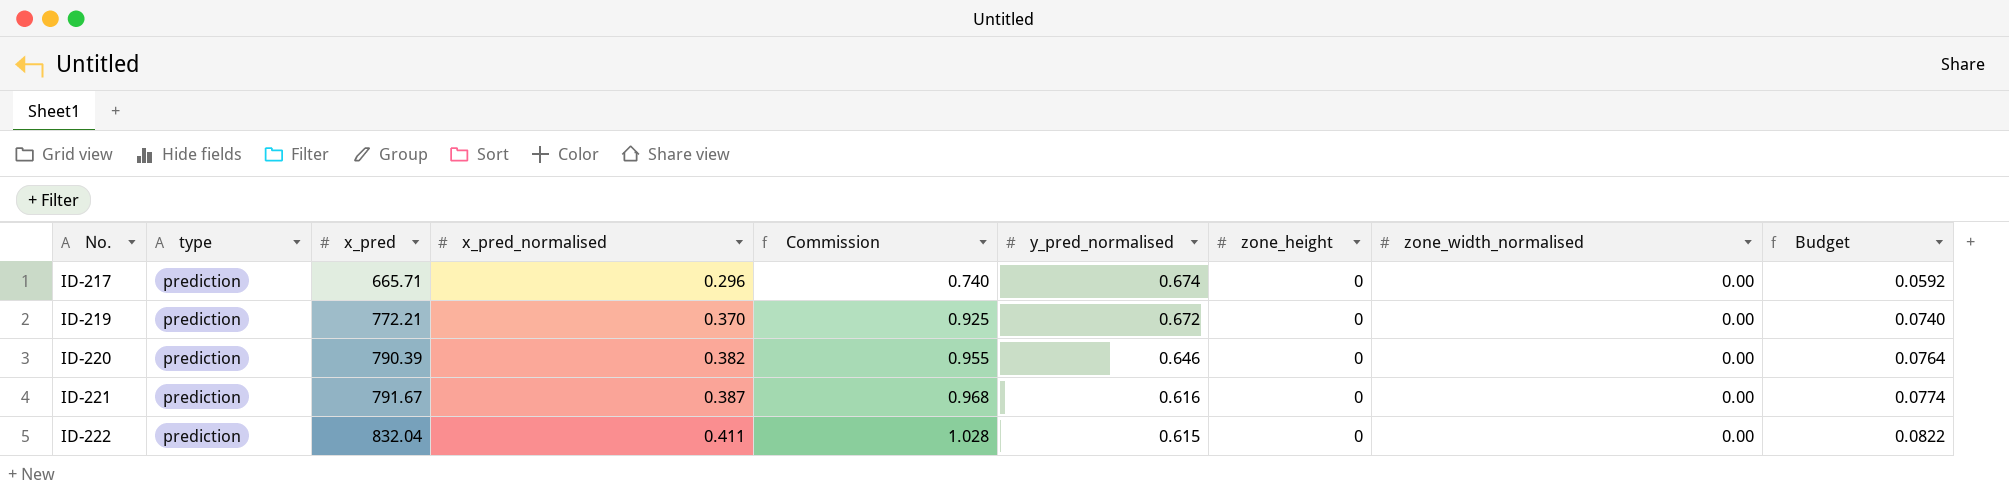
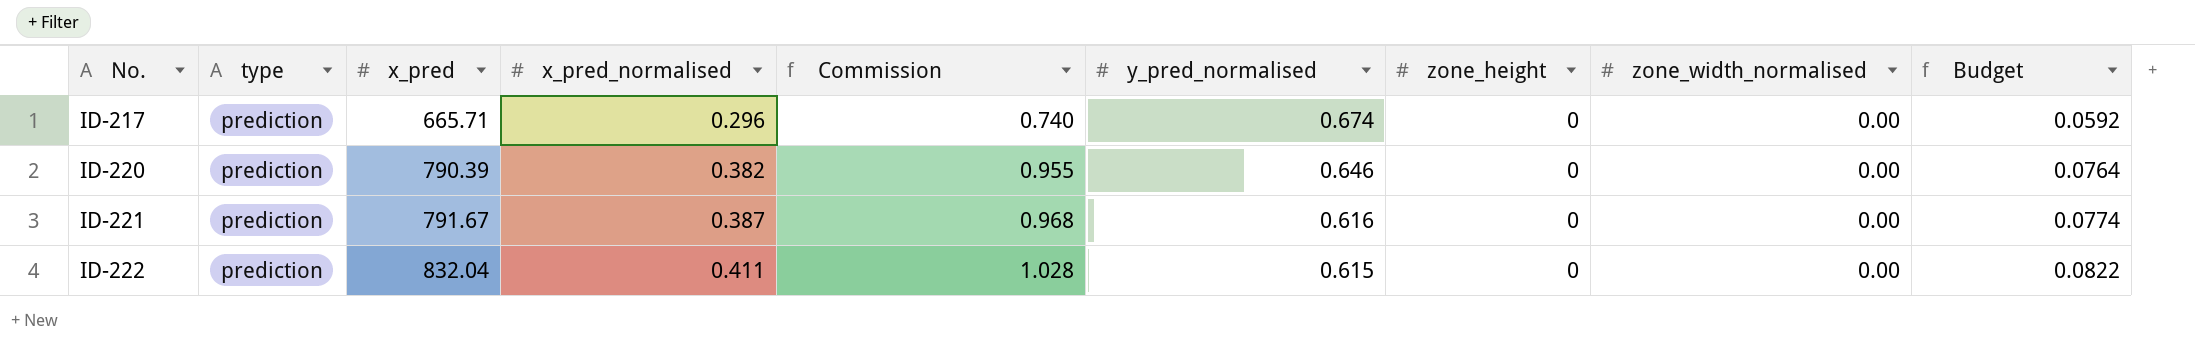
row ID-219: prediction | 772.21 | 0.370 | 0.925 | 0.672 | 0 | 0.00 | 0.0740 -> none

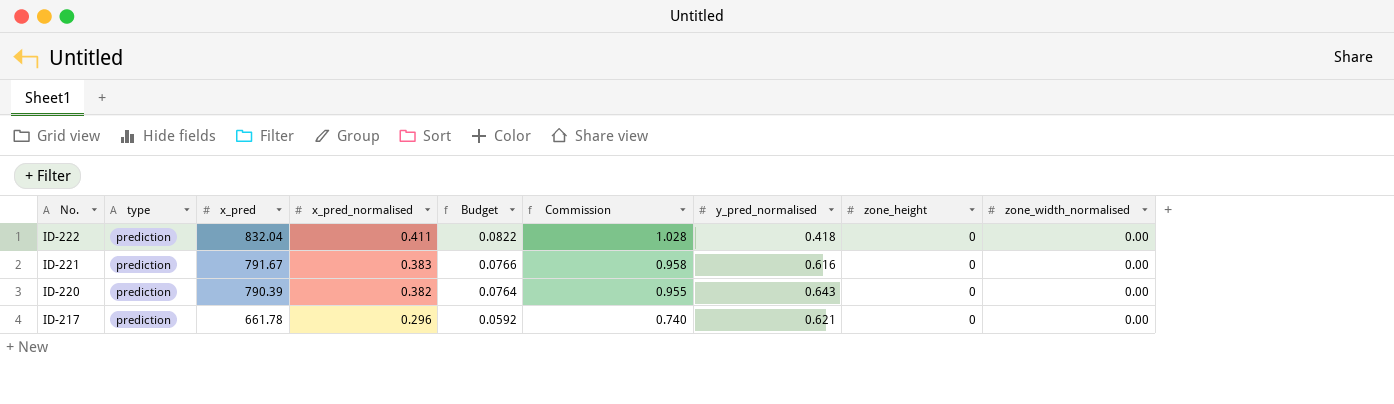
row order: No. ascending -> No. descending
column Budget | position: 9 -> 5
ID-222 | y_pred_normalised: 0.615 -> 0.418
ID-221 | x_pred_normalised: 0.387 -> 0.383
ID-221 | Budget: 0.0774 -> 0.0766
ID-221 | Commission: 0.968 -> 0.958
ID-220 | y_pred_normalised: 0.646 -> 0.643
ID-217 | x_pred: 665.71 -> 661.78
ID-217 | y_pred_normalised: 0.674 -> 0.621

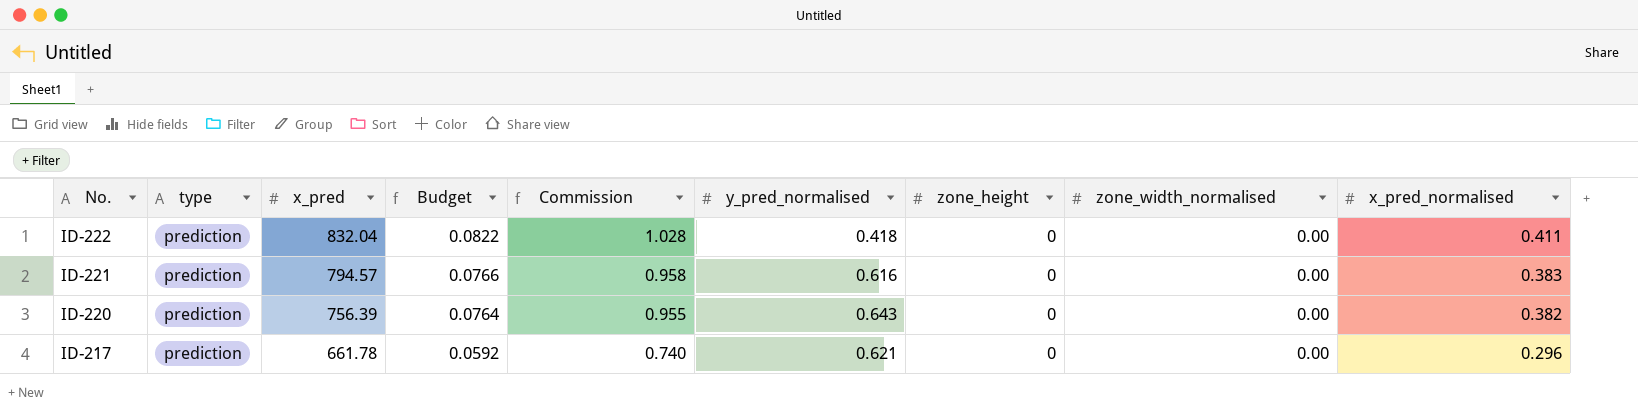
column x_pred_normalised | position: 4 -> 9
ID-221 | x_pred: 791.67 -> 794.57
ID-220 | x_pred: 790.39 -> 756.39

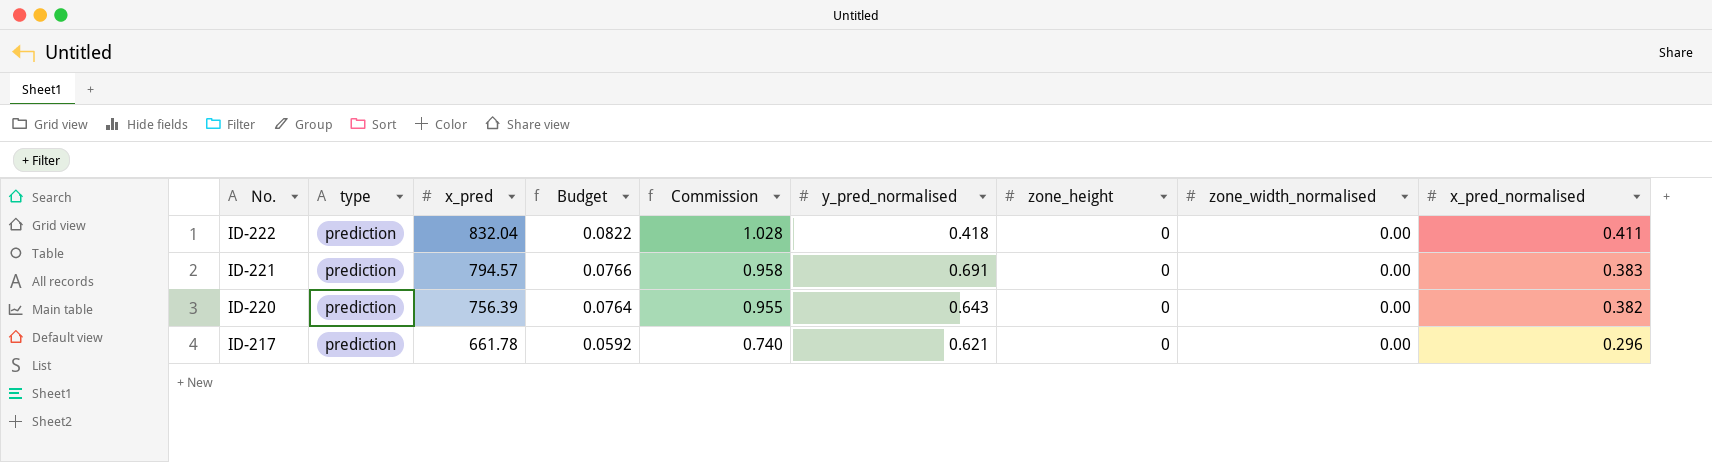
ID-221 | y_pred_normalised: 0.616 -> 0.691

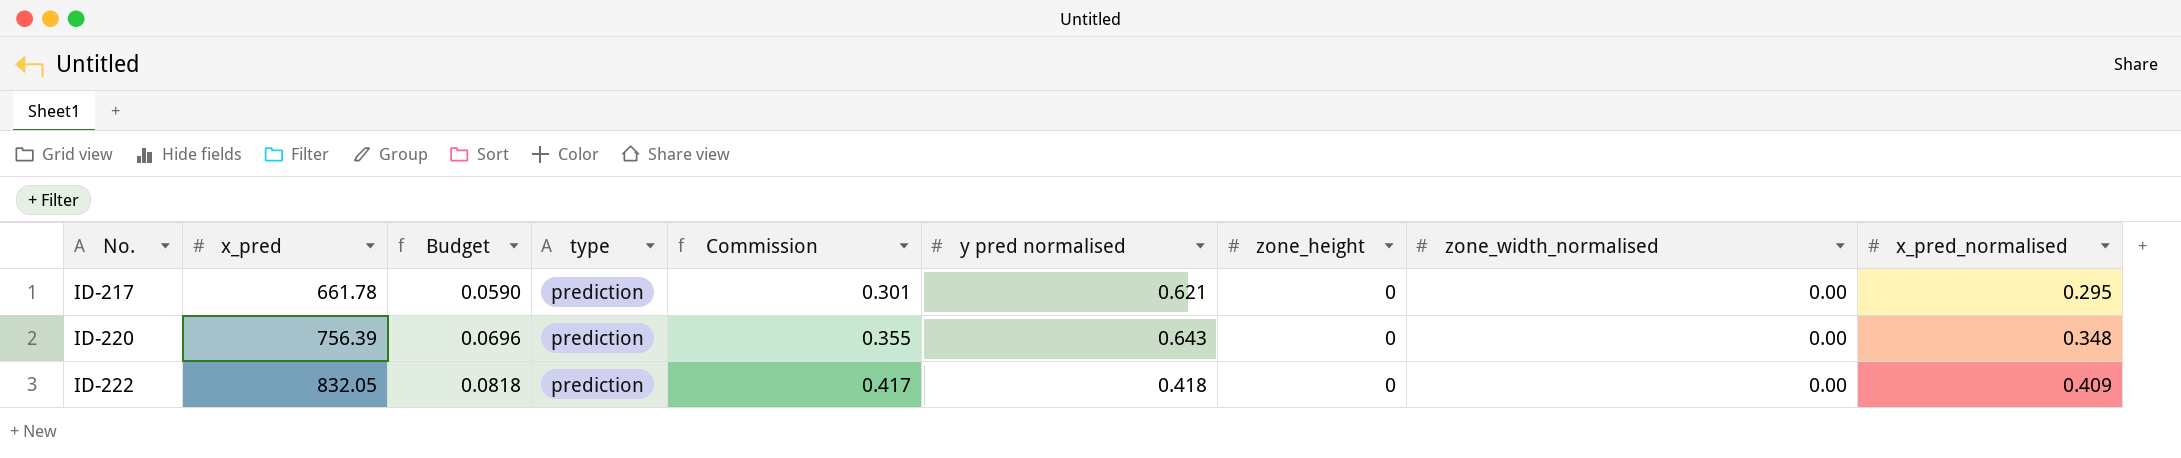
row order: No. descending -> No. ascending
column type | position: 2 -> 4
column Commission | formula: [x_pred_normalised] * 2.5 -> [x_pred_normalised] * 1.02
column name: y_pred_normalised -> y pred normalised
row ID-221: prediction | 794.57 | 0.0766 | 0.958 | 0.691 | 0 | 0.00 | 0.383 -> none
ID-217 | Budget: 0.0592 -> 0.0590
ID-217 | x_pred_normalised: 0.296 -> 0.295
ID-220 | Budget: 0.0764 -> 0.0696
ID-220 | x_pred_normalised: 0.382 -> 0.348
ID-222 | x_pred: 832.04 -> 832.05
ID-222 | Budget: 0.0822 -> 0.0818
ID-222 | x_pred_normalised: 0.411 -> 0.409

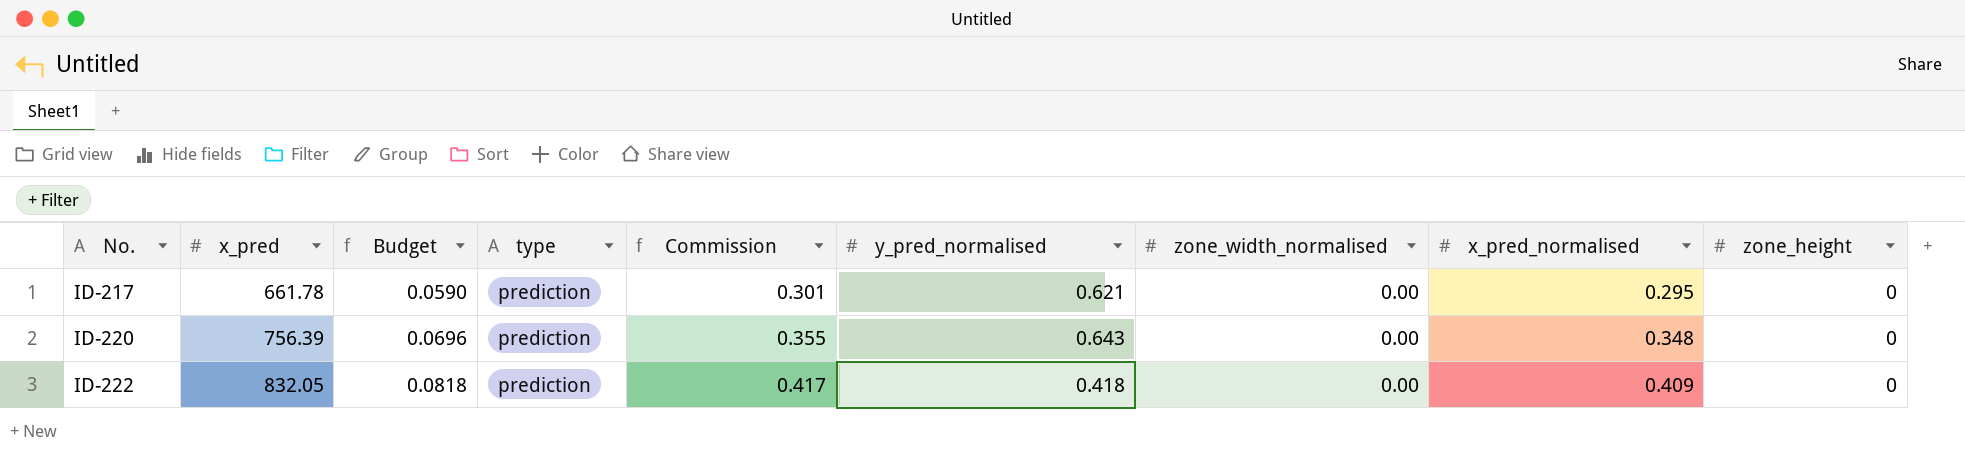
column name: y pred normalised -> y_pred_normalised
column zone_height | position: 7 -> 9

